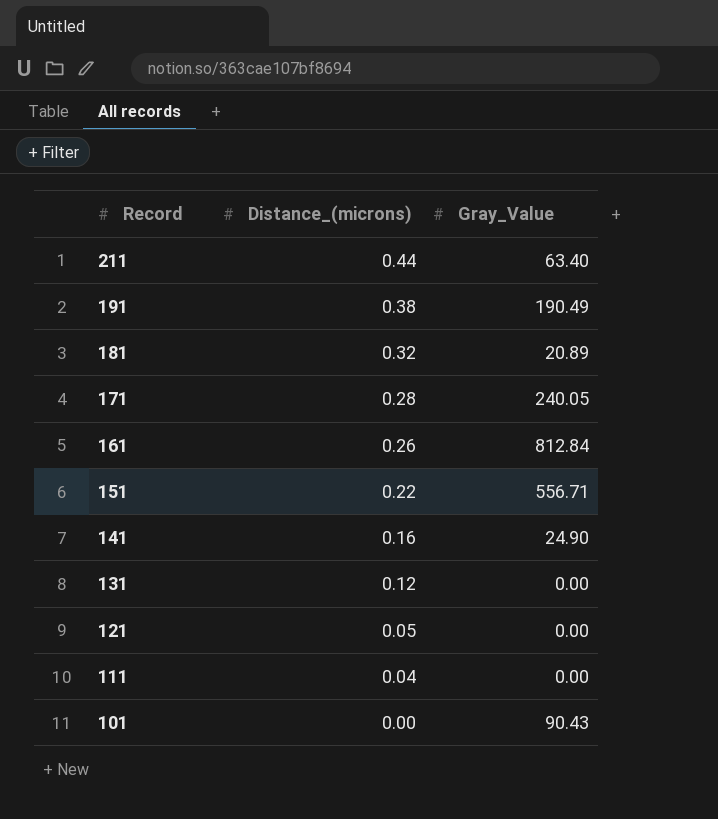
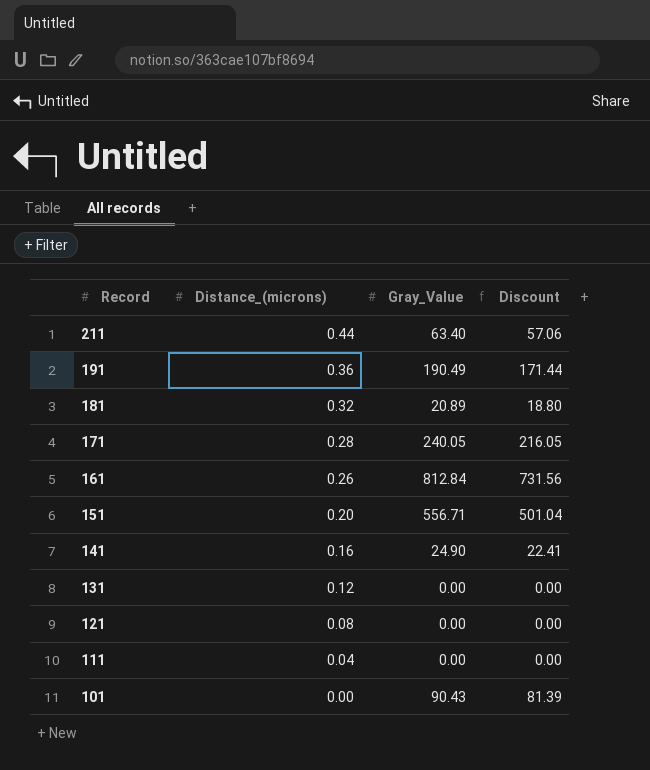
column Discount | formula: none -> [Gray_Value] * 0.9
191 | Distance_(microns): 0.38 -> 0.36
151 | Distance_(microns): 0.22 -> 0.20
121 | Distance_(microns): 0.05 -> 0.08

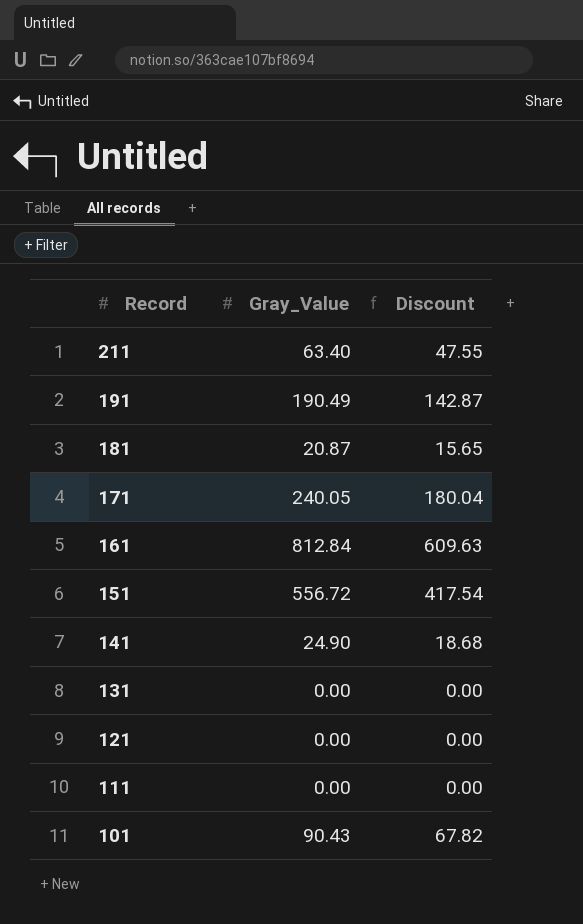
column Distance_(microns) | position: 2 -> none
column Discount | formula: [Gray_Value] * 0.9 -> [Gray_Value] * 0.75
181 | Gray_Value: 20.89 -> 20.87
151 | Gray_Value: 556.71 -> 556.72

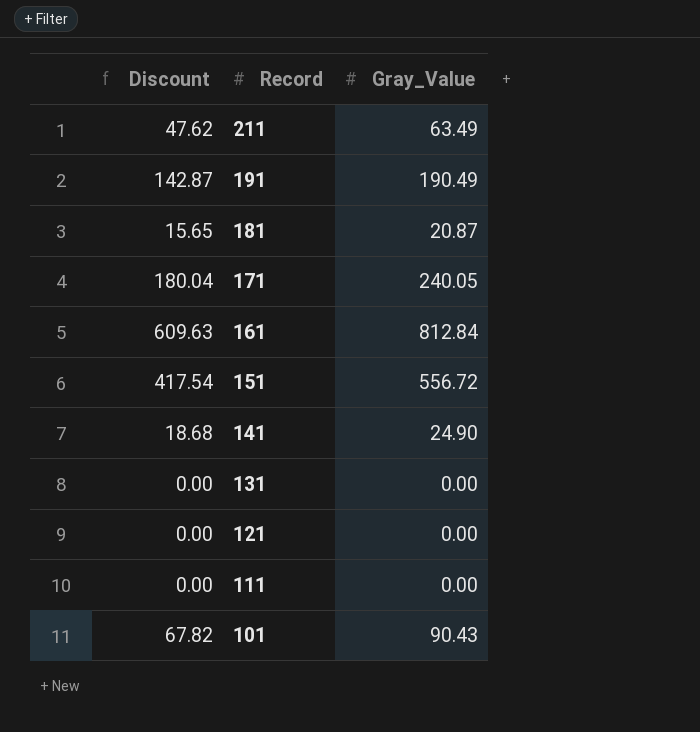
column Discount | position: 3 -> 1
211 | Discount: 47.55 -> 47.62
211 | Gray_Value: 63.40 -> 63.49

